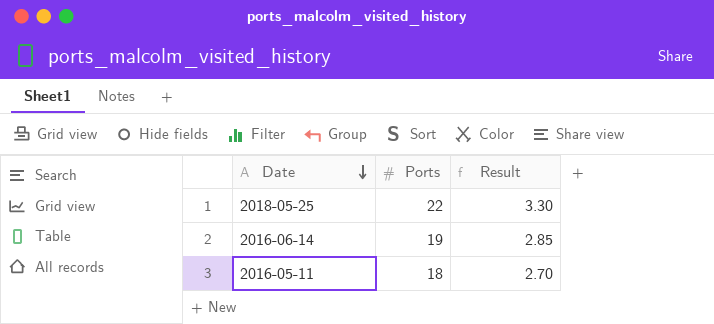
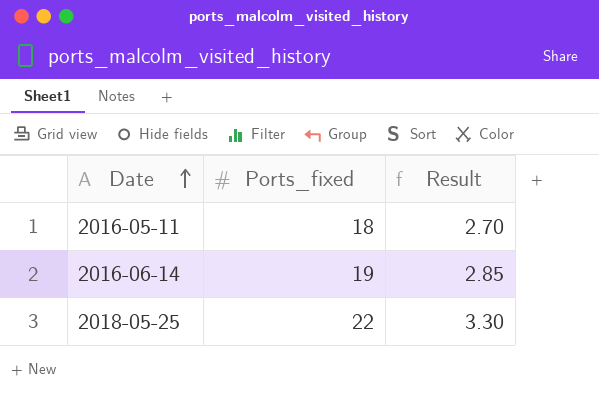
row order: Date descending -> Date ascending
column name: Ports -> Ports_fixed

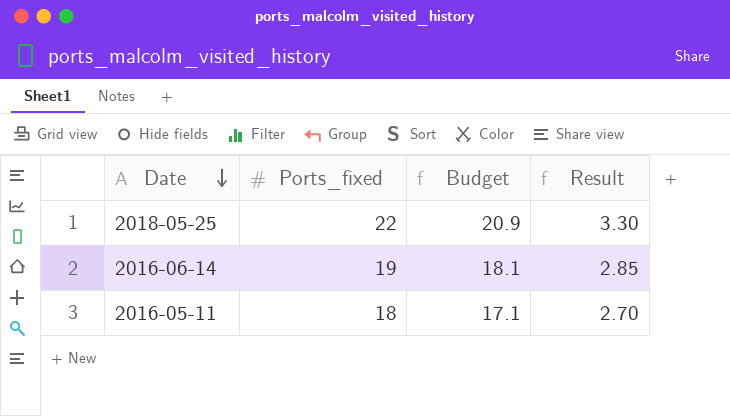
row order: Date ascending -> Date descending
column Budget | formula: none -> [Ports_fixed] * 0.95

